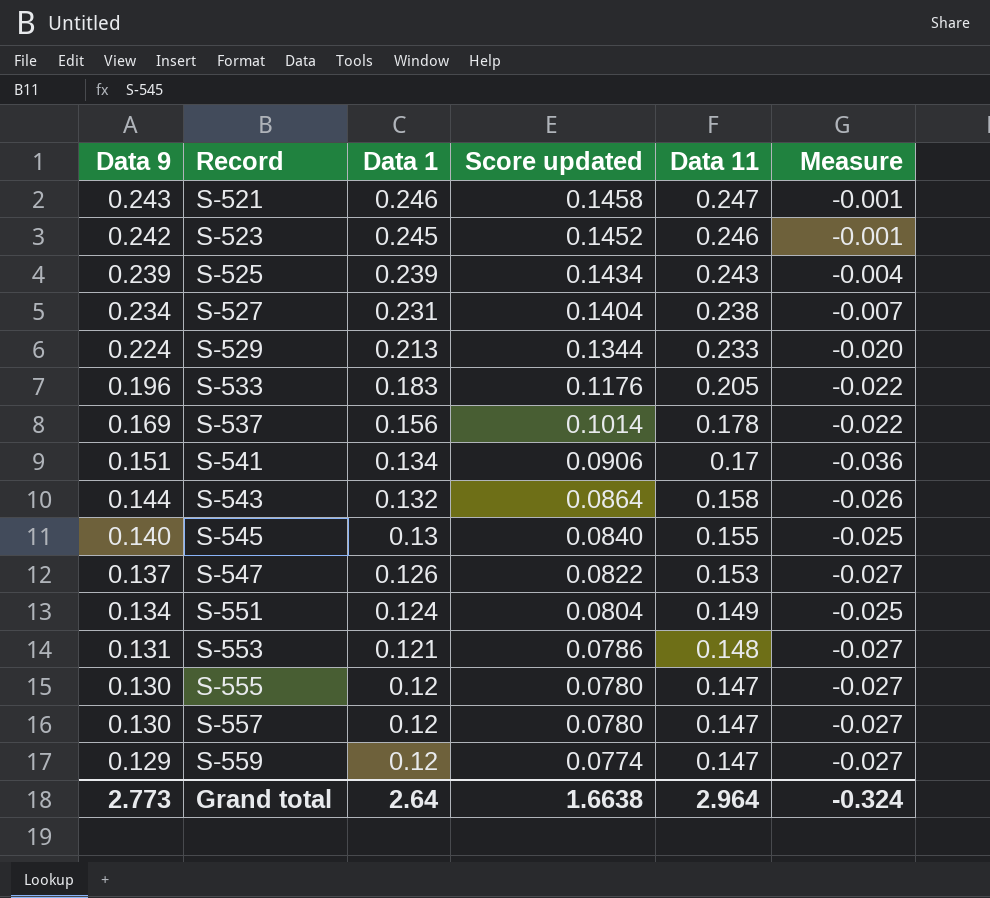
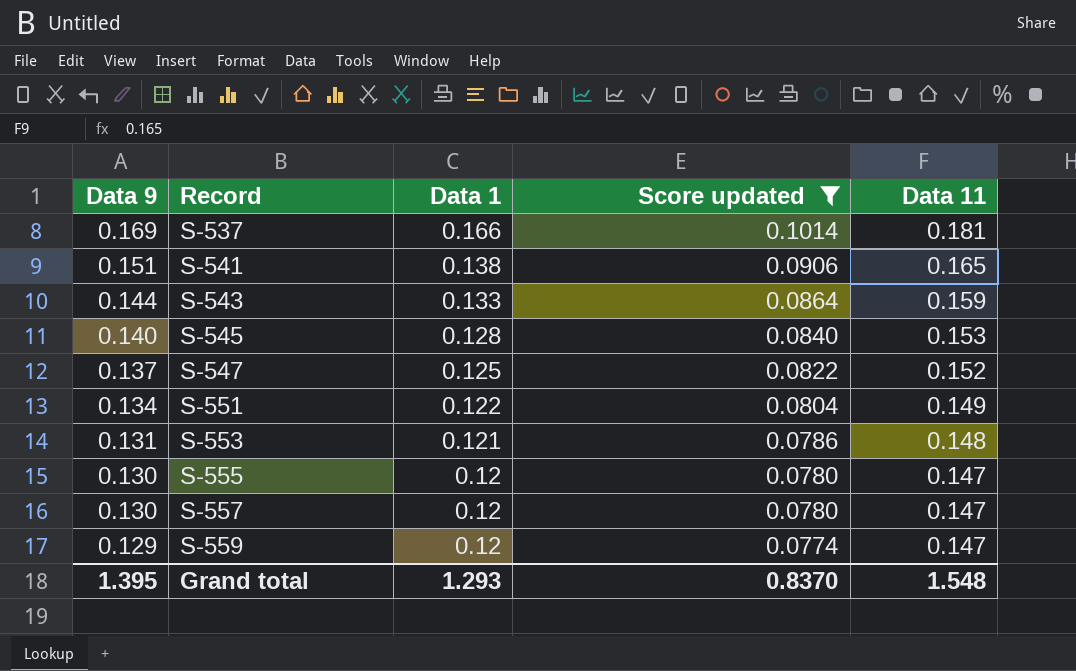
filter: none -> Score updated <= 0.1014
column Measure | formula: [Data 1] - [Data 11] -> none
S-537 | Data 1: 0.156 -> 0.166
S-537 | Data 11: 0.178 -> 0.181
S-541 | Data 1: 0.134 -> 0.138
S-541 | Data 11: 0.17 -> 0.165
S-543 | Data 1: 0.132 -> 0.133
S-543 | Data 11: 0.158 -> 0.159
S-545 | Data 1: 0.13 -> 0.128
S-545 | Data 11: 0.155 -> 0.153
S-547 | Data 1: 0.126 -> 0.125
S-547 | Data 11: 0.153 -> 0.152
S-551 | Data 1: 0.124 -> 0.122
Grand total | Data 9: 2.773 -> 1.395
Grand total | Data 1: 2.64 -> 1.293
Grand total | Score updated: 1.6638 -> 0.8370
Grand total | Data 11: 2.964 -> 1.548

